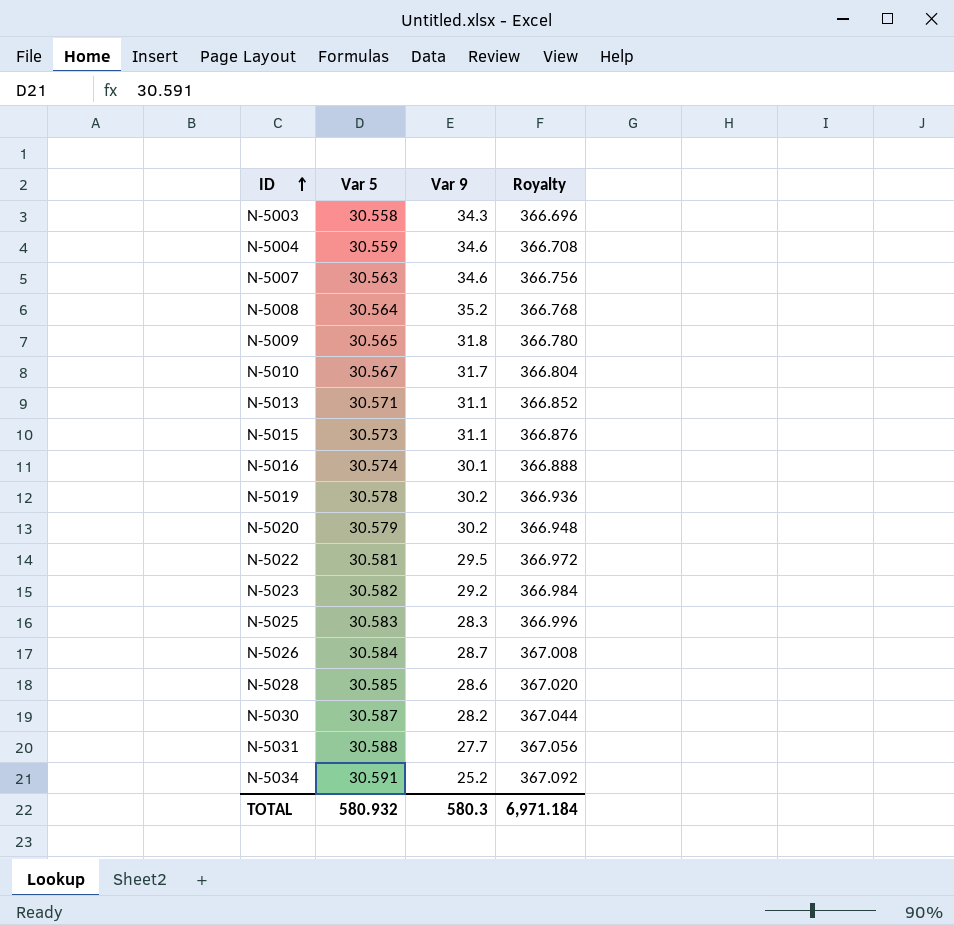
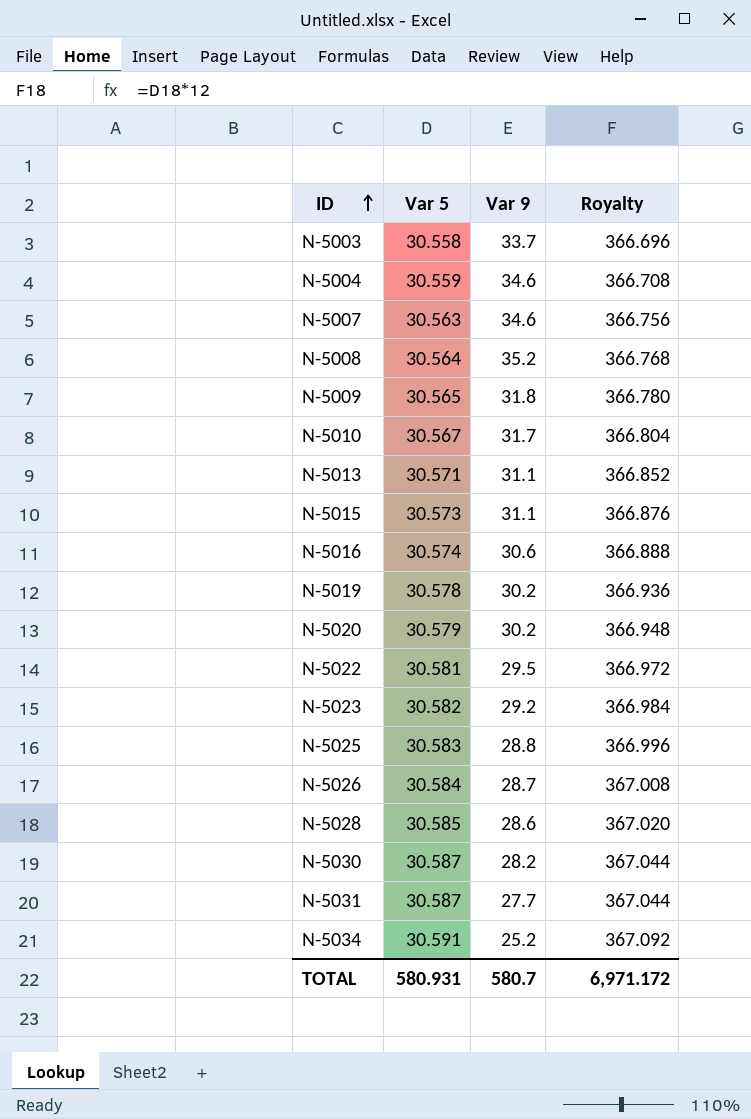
N-5003 | Var 9: 34.3 -> 33.7
N-5016 | Var 9: 30.1 -> 30.6
N-5025 | Var 9: 28.3 -> 28.8
N-5031 | Var 5: 30.588 -> 30.587
N-5031 | Royalty: 367.056 -> 367.044
TOTAL | Var 5: 580.932 -> 580.931
TOTAL | Var 9: 580.3 -> 580.7
TOTAL | Royalty: 6,971.184 -> 6,971.172

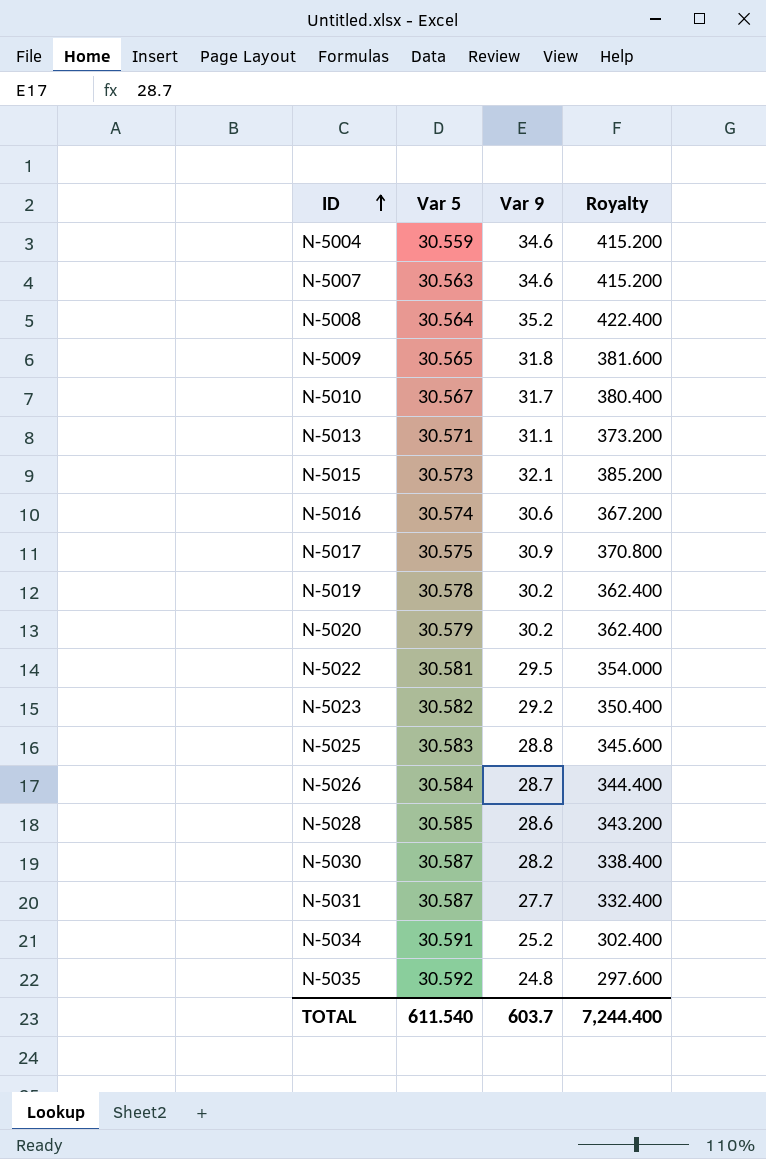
column Royalty | formula: [Var 5] * 12 -> [Var 9] * 12
row N-5003: 30.558 | 33.7 | 366.696 -> none
N-5015 | Var 9: 31.1 -> 32.1
row N-5017: none -> 30.575 | 30.9 | 370.800
row N-5035: none -> 30.592 | 24.8 | 297.600
TOTAL | Var 5: 580.931 -> 611.540
TOTAL | Var 9: 580.7 -> 603.7
TOTAL | Royalty: 6,971.172 -> 7,244.400

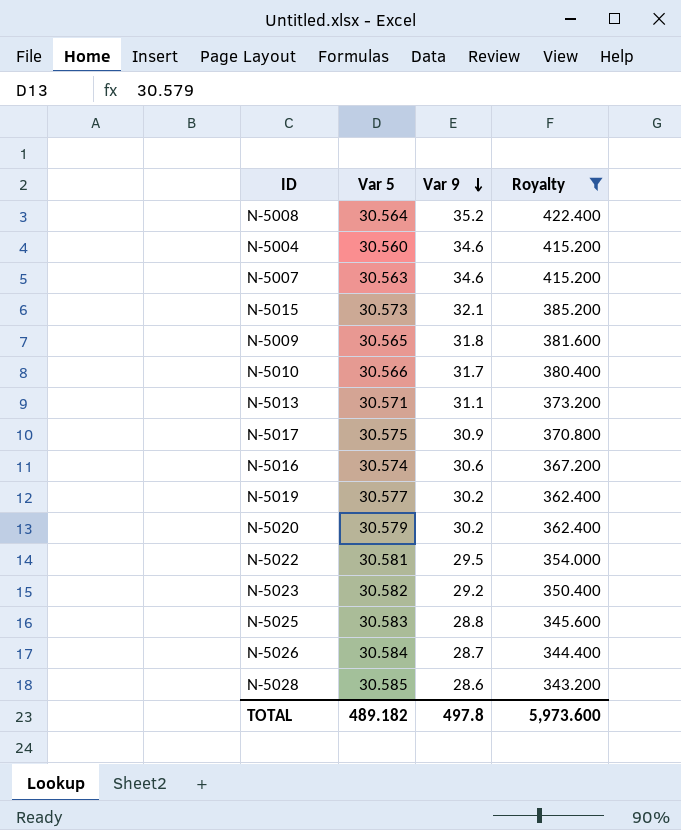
filter: none -> Royalty >= 343.200
row order: ID ascending -> Var 9 descending
N-5004 | Var 5: 30.559 -> 30.560
N-5010 | Var 5: 30.567 -> 30.566
N-5019 | Var 5: 30.578 -> 30.577
TOTAL | Var 5: 611.540 -> 489.182
TOTAL | Var 9: 603.7 -> 497.8
TOTAL | Royalty: 7,244.400 -> 5,973.600

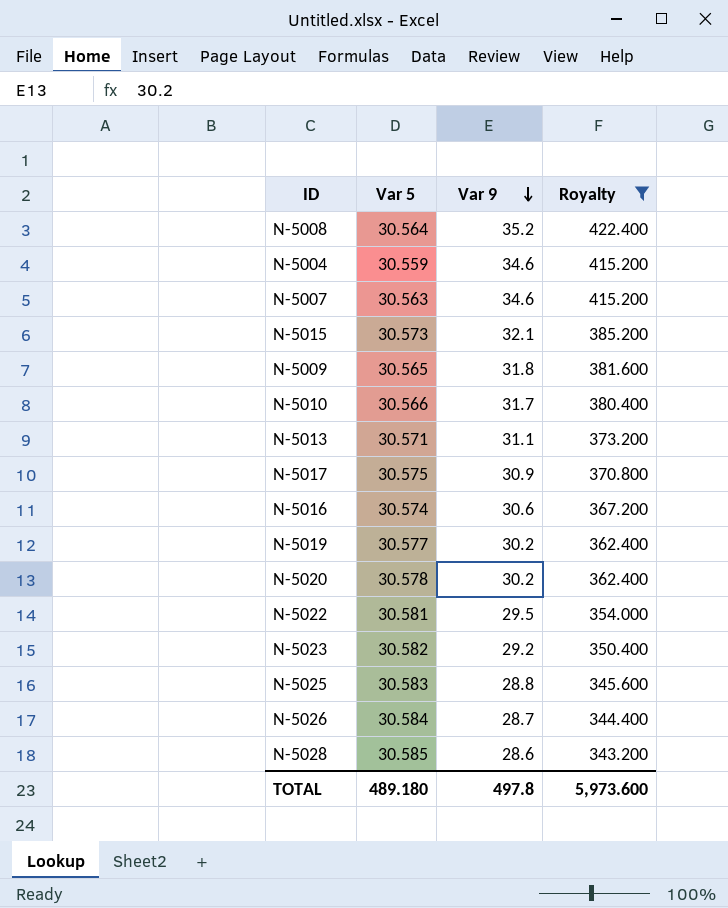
N-5004 | Var 5: 30.560 -> 30.559
N-5020 | Var 5: 30.579 -> 30.578
TOTAL | Var 5: 489.182 -> 489.180

